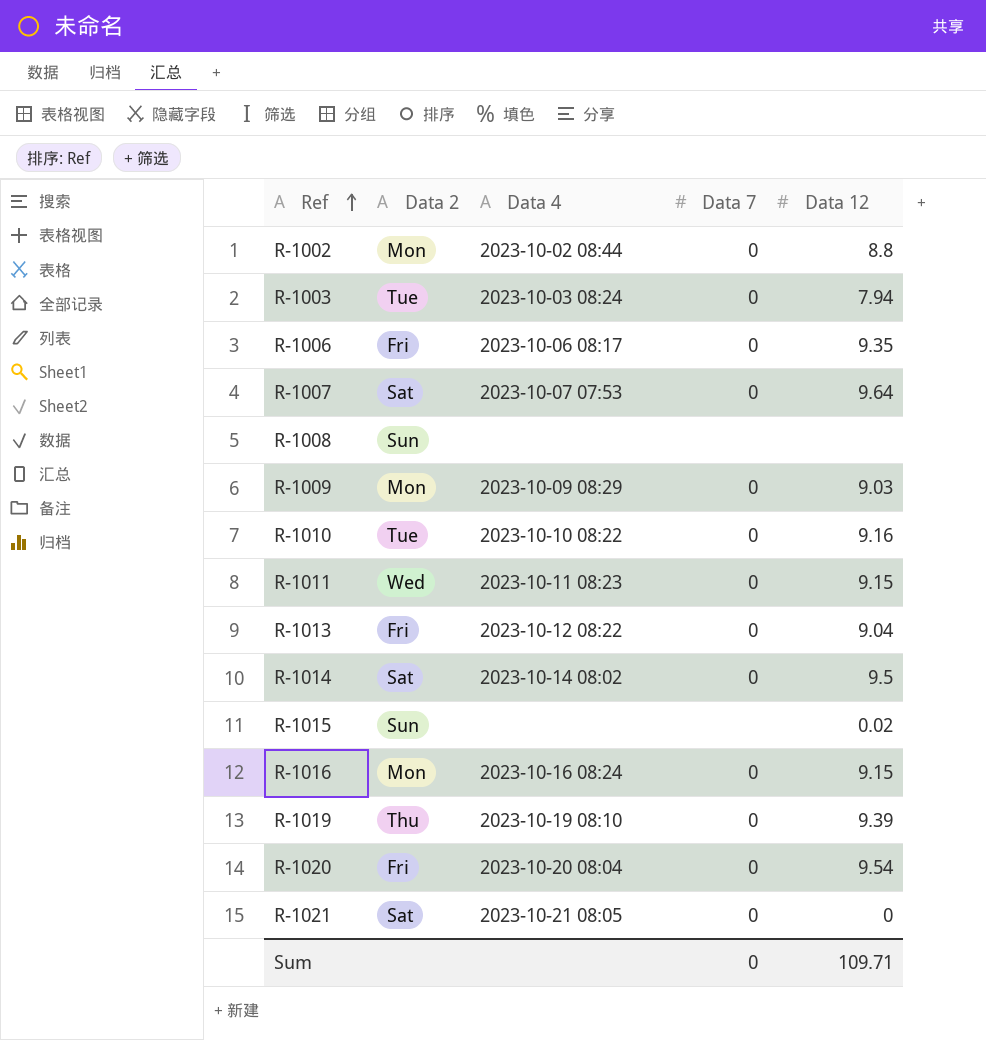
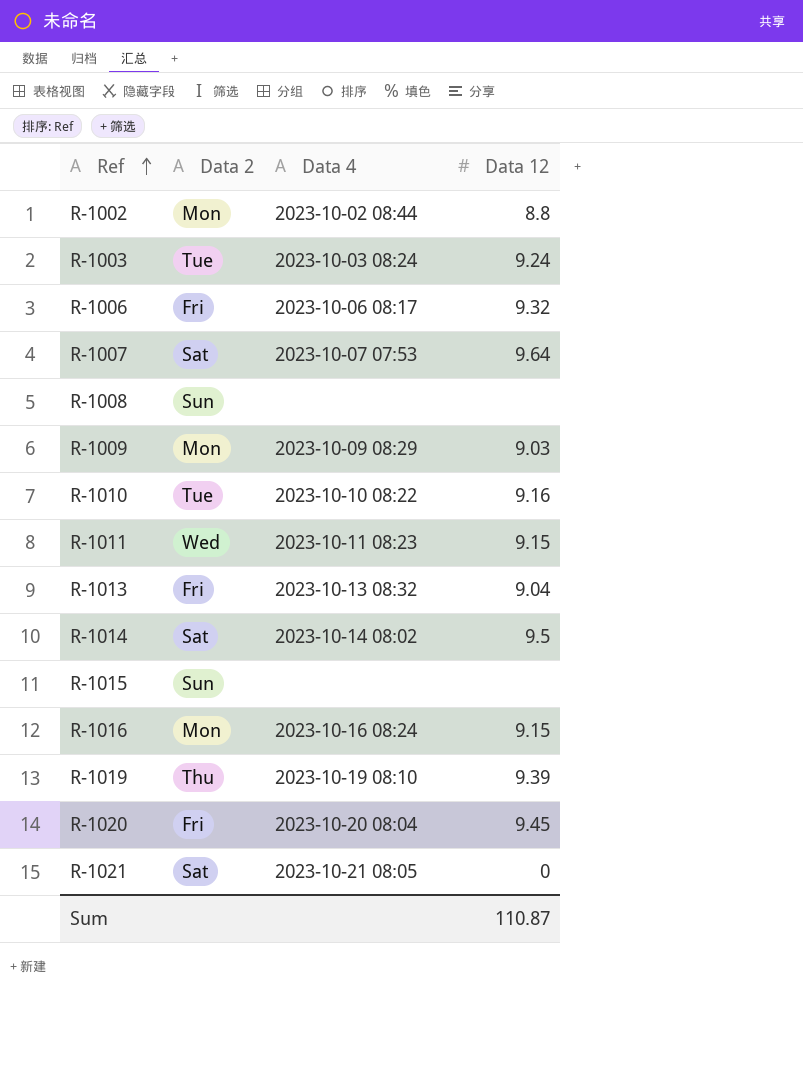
column Data 7 | position: 4 -> none
R-1003 | Data 12: 7.94 -> 9.24
R-1006 | Data 12: 9.35 -> 9.32
R-1013 | Data 4: 2023-10-12 08:22 -> 2023-10-13 08:32
R-1015 | Data 12: 0.02 -> none
R-1020 | Data 12: 9.54 -> 9.45
Sum | Data 12: 109.71 -> 110.87

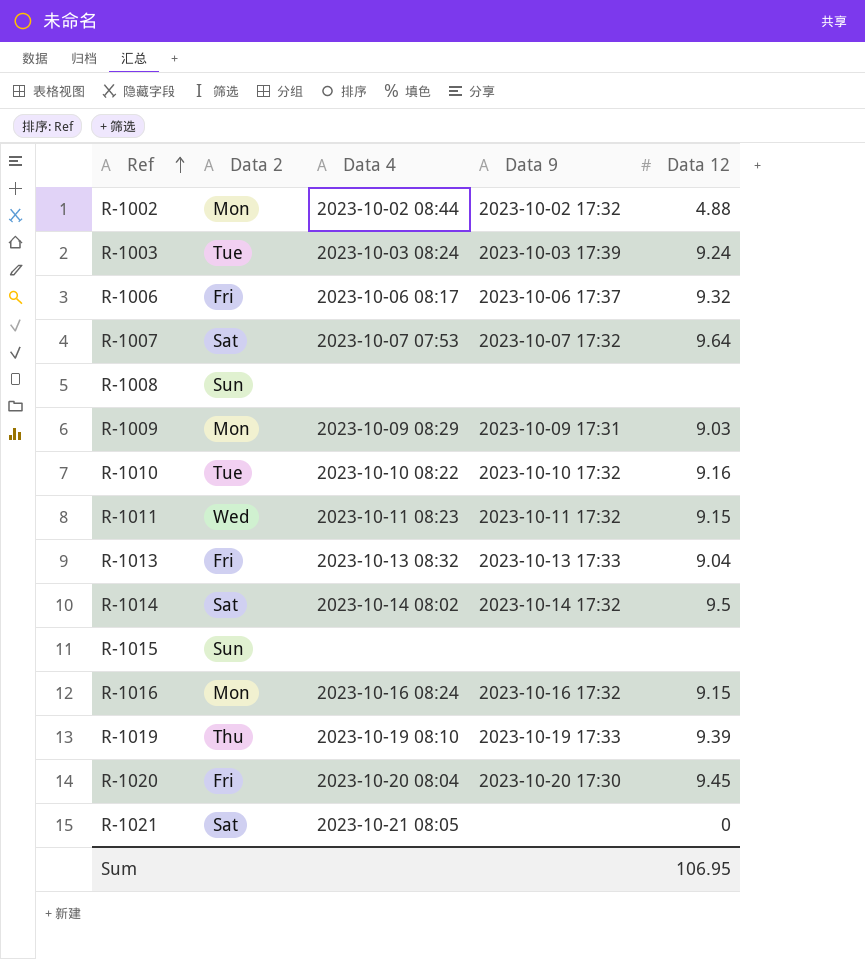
column Data 9 | position: none -> 4
R-1002 | Data 12: 8.8 -> 4.88
Sum | Data 12: 110.87 -> 106.95

